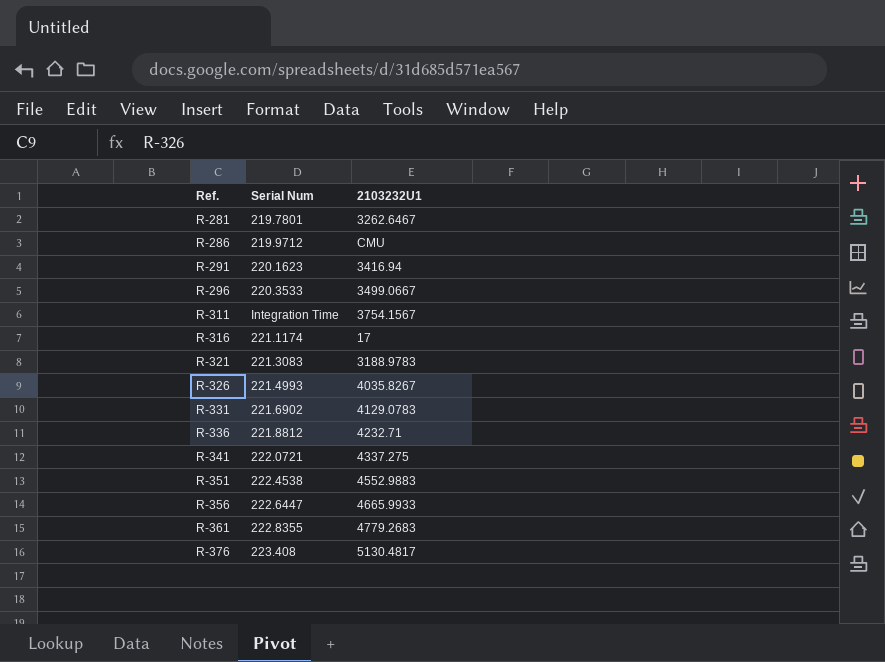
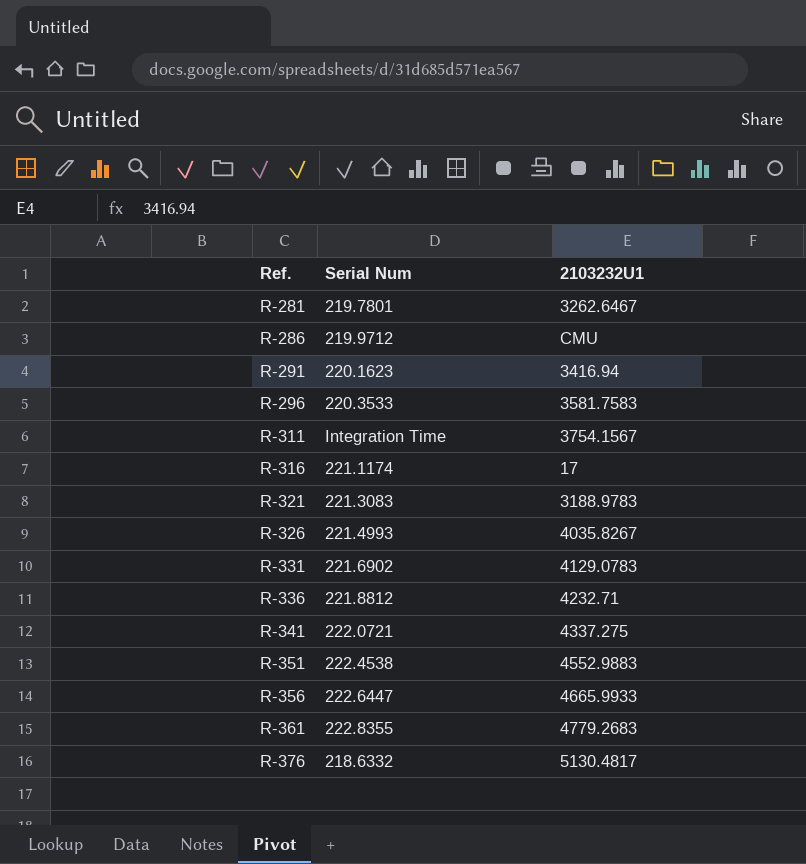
R-296 | 2103232U1: 3499.0667 -> 3581.7583
R-376 | Serial Num: 223.408 -> 218.6332

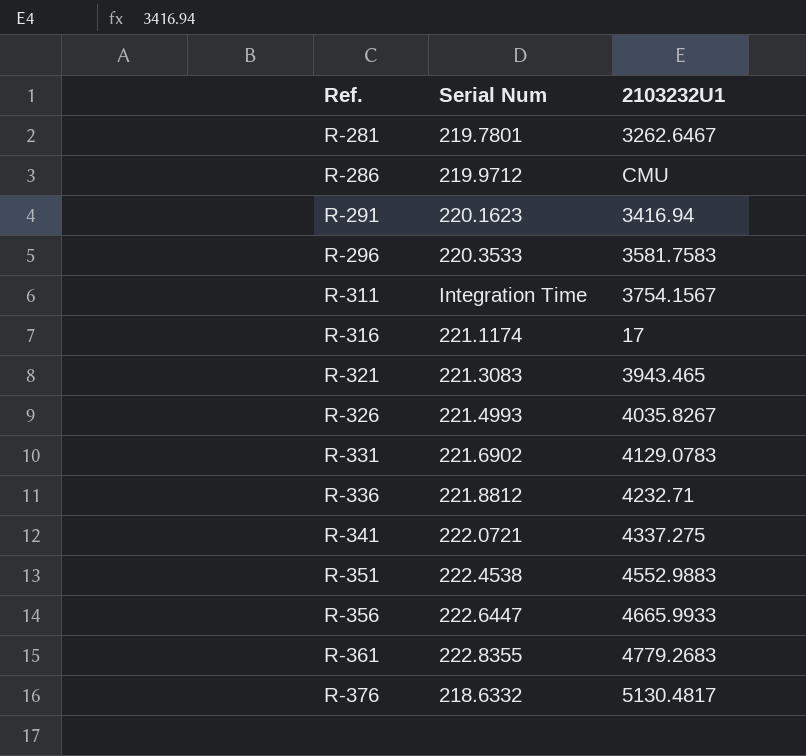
R-321 | 2103232U1: 3188.9783 -> 3943.465

